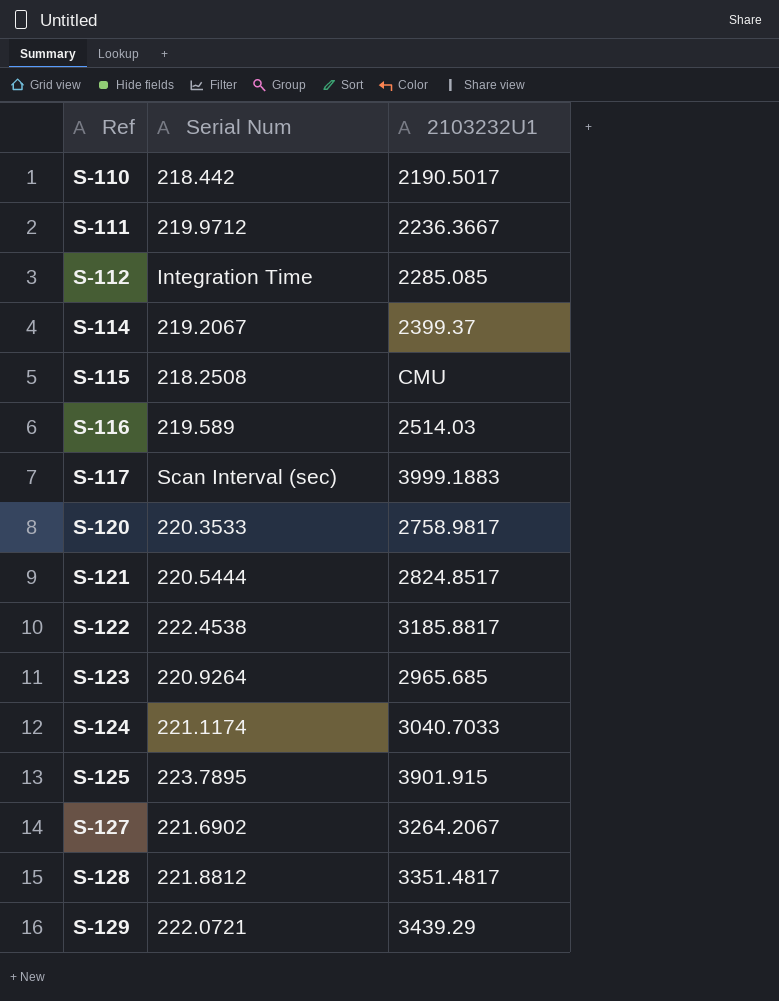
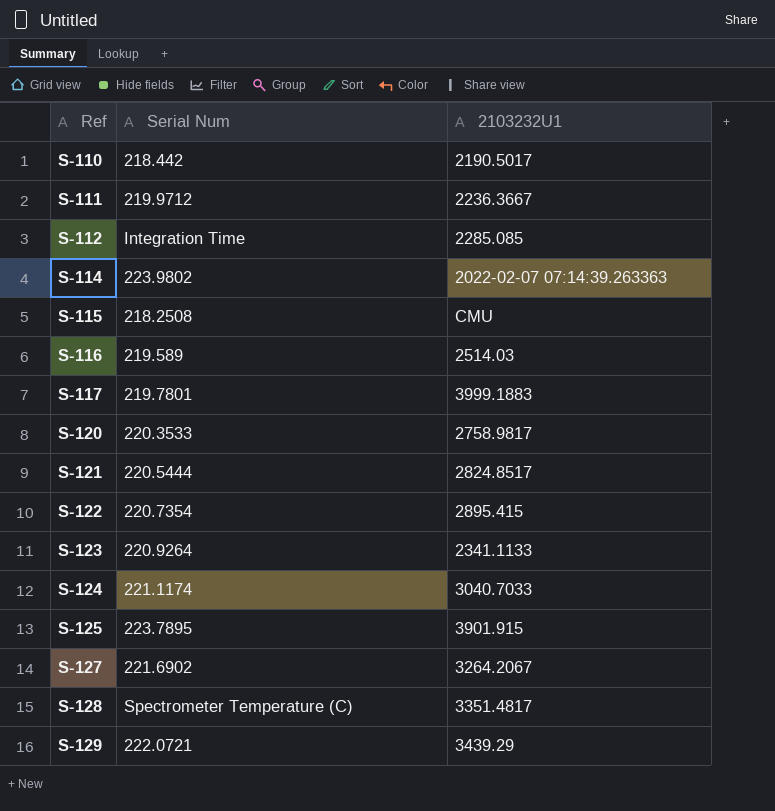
S-114 | Serial Num: 219.2067 -> 223.9802
S-114 | 2103232U1: 2399.37 -> 2022-02-07 07:14:39.263363
S-117 | Serial Num: Scan Interval (sec) -> 219.7801
S-122 | Serial Num: 222.4538 -> 220.7354
S-122 | 2103232U1: 3185.8817 -> 2895.415
S-123 | 2103232U1: 2965.685 -> 2341.1133
S-128 | Serial Num: 221.8812 -> Spectrometer Temperature (C)

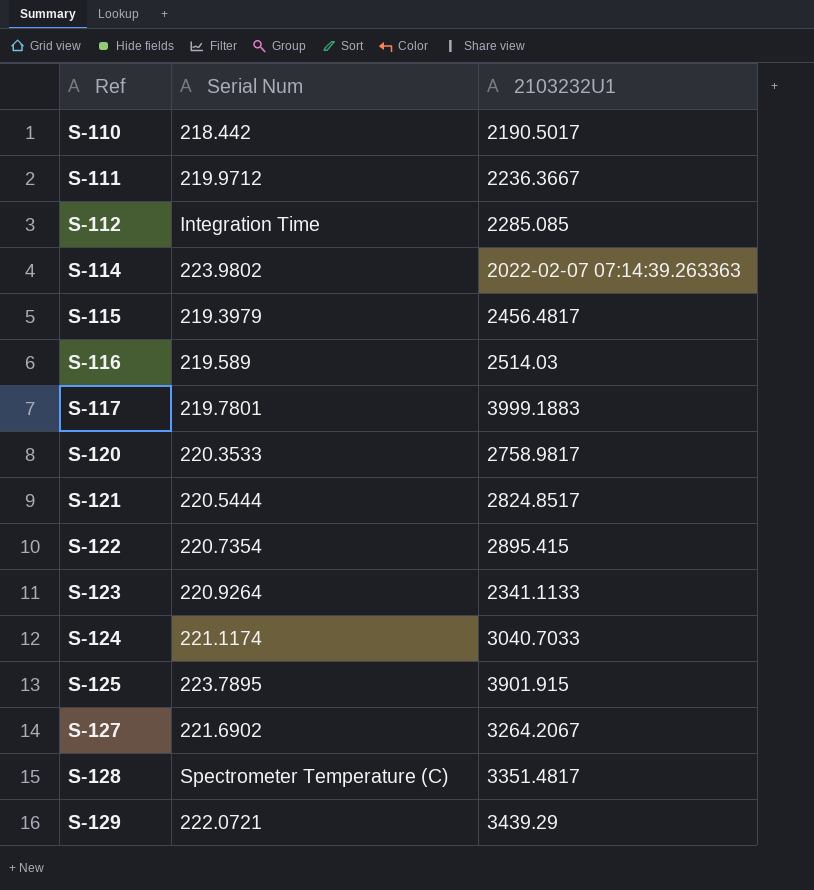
S-115 | Serial Num: 218.2508 -> 219.3979
S-115 | 2103232U1: CMU -> 2456.4817

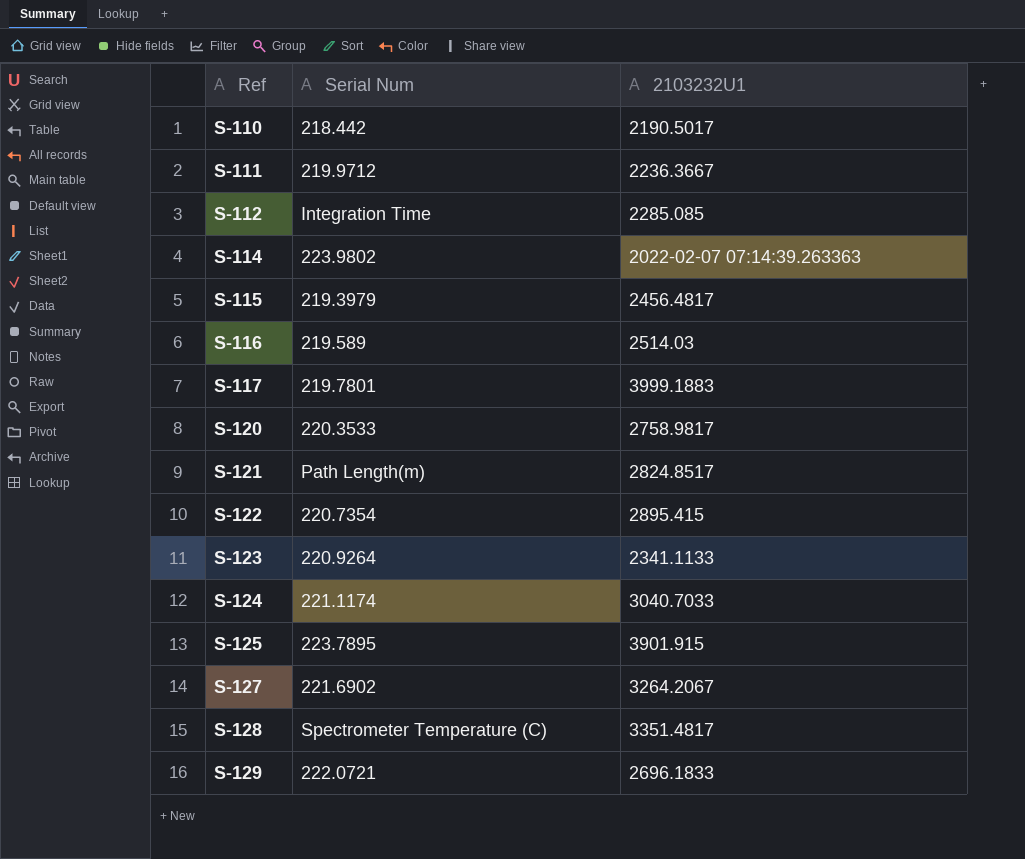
S-121 | Serial Num: 220.5444 -> Path Length(m)
S-129 | 2103232U1: 3439.29 -> 2696.1833

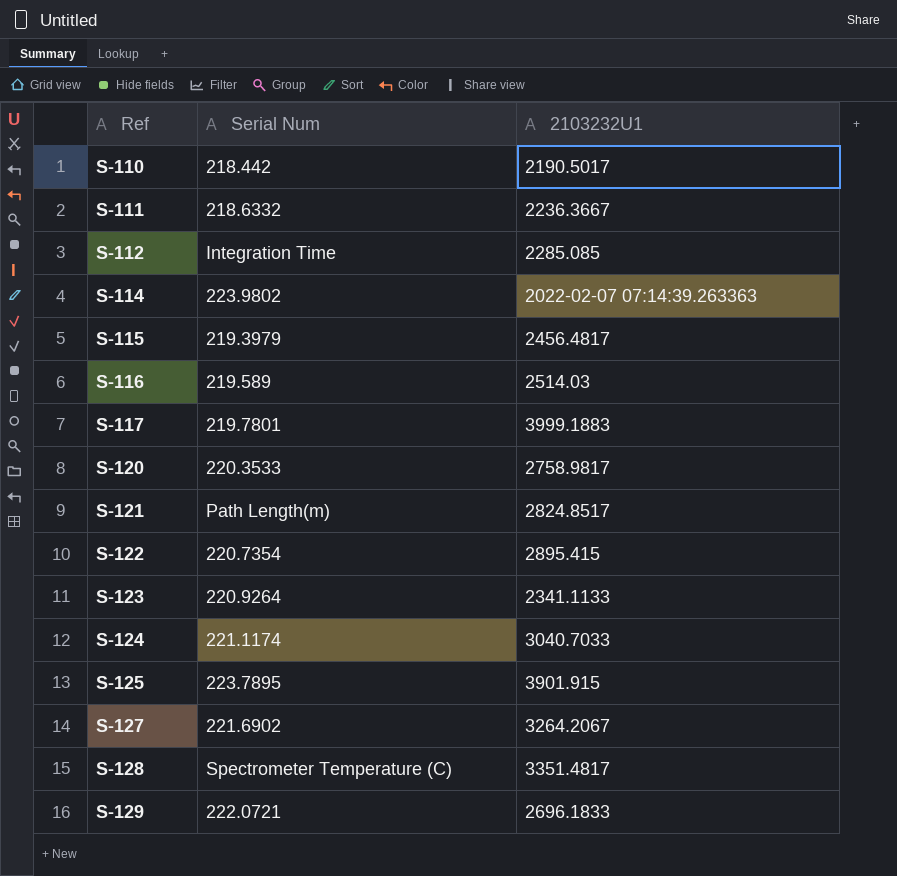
S-111 | Serial Num: 219.9712 -> 218.6332

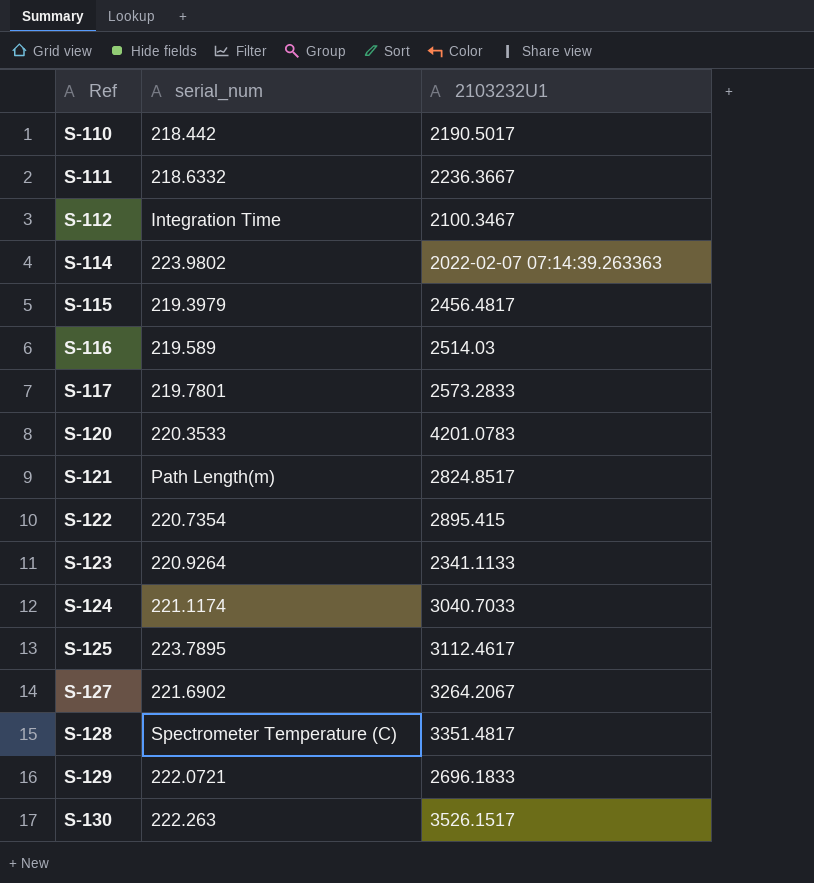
column name: Serial Num -> serial_num
S-112 | 2103232U1: 2285.085 -> 2100.3467
S-117 | 2103232U1: 3999.1883 -> 2573.2833
S-120 | 2103232U1: 2758.9817 -> 4201.0783
S-125 | 2103232U1: 3901.915 -> 3112.4617
row S-130: none -> 222.263 | 3526.1517

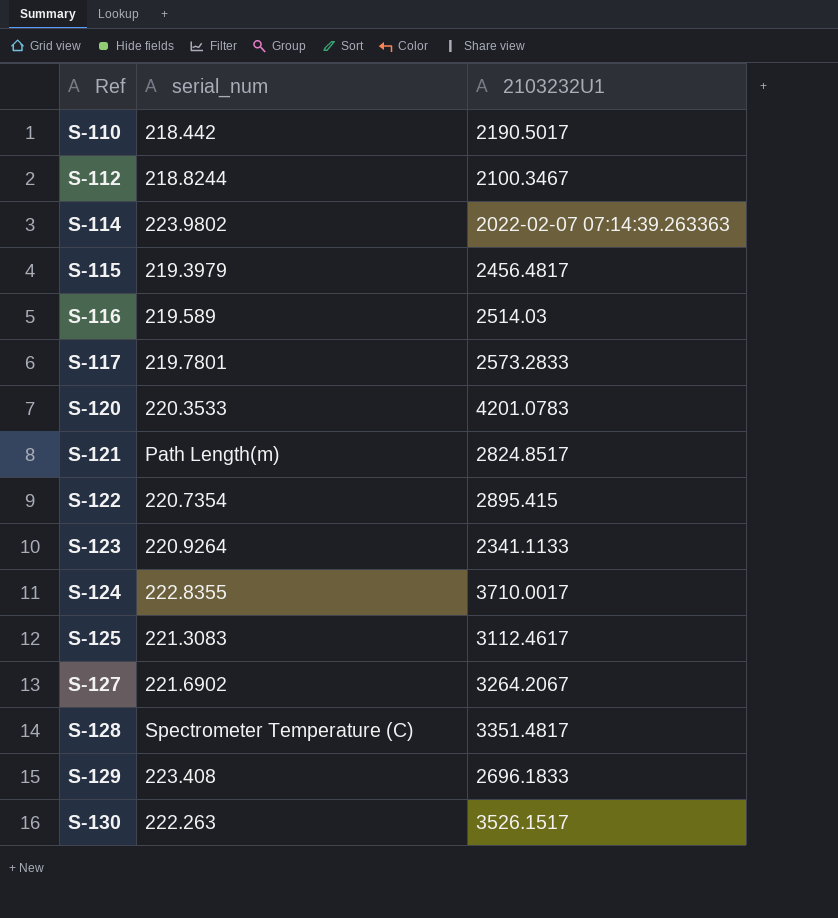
row S-111: 218.6332 | 2236.3667 -> none
S-112 | serial_num: Integration Time -> 218.8244
S-124 | serial_num: 221.1174 -> 222.8355
S-124 | 2103232U1: 3040.7033 -> 3710.0017
S-125 | serial_num: 223.7895 -> 221.3083
S-129 | serial_num: 222.0721 -> 223.408

